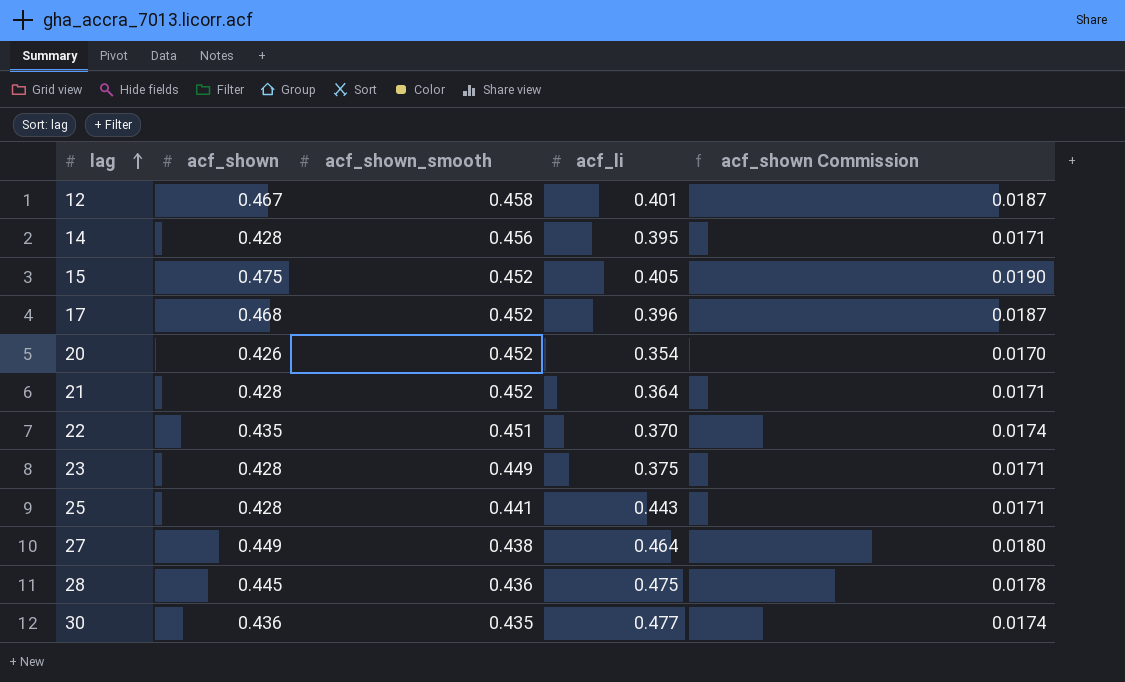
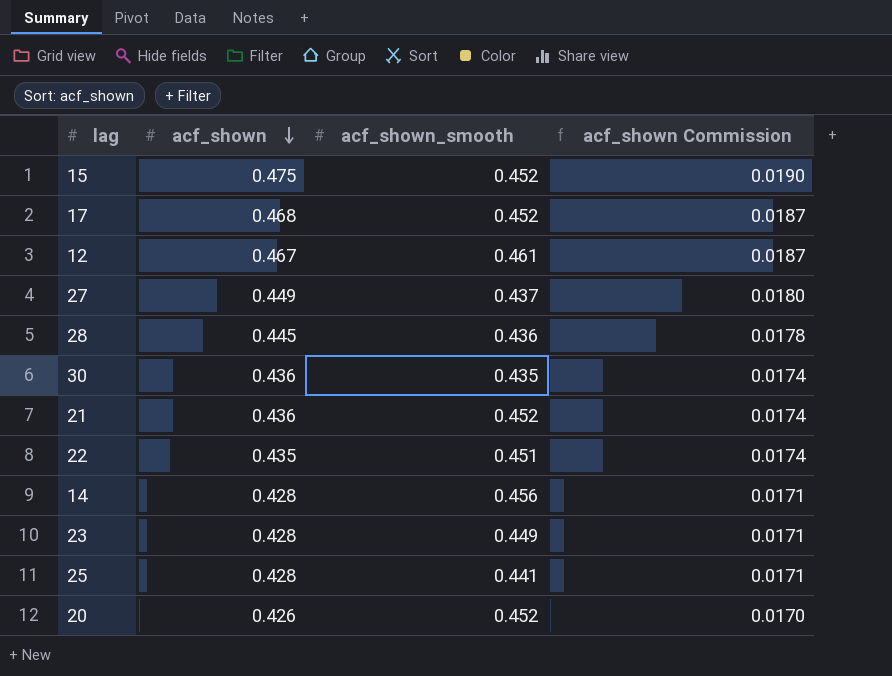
row order: lag ascending -> acf_shown descending
column acf_li | position: 4 -> none
12 | acf_shown_smooth: 0.458 -> 0.461
27 | acf_shown_smooth: 0.438 -> 0.437
21 | acf_shown: 0.428 -> 0.436
21 | acf_shown Commission: 0.0171 -> 0.0174

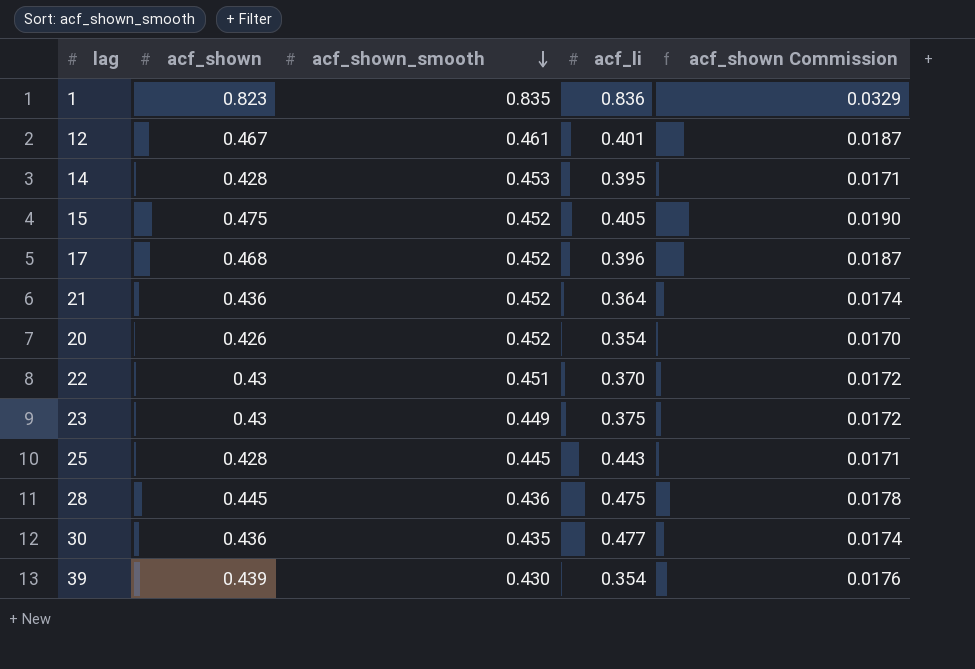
row order: acf_shown descending -> acf_shown_smooth descending
column acf_li | position: none -> 4
row 27: 0.449 | 0.437 | 0.0180 -> none
row 1: none -> 0.823 | 0.835 | 0.836 | 0.0329
14 | acf_shown_smooth: 0.456 -> 0.453
22 | acf_shown: 0.435 -> 0.43
22 | acf_shown Commission: 0.0174 -> 0.0172
23 | acf_shown: 0.428 -> 0.43
23 | acf_shown Commission: 0.0171 -> 0.0172
25 | acf_shown_smooth: 0.441 -> 0.445
row 39: none -> 0.439 | 0.430 | 0.354 | 0.0176

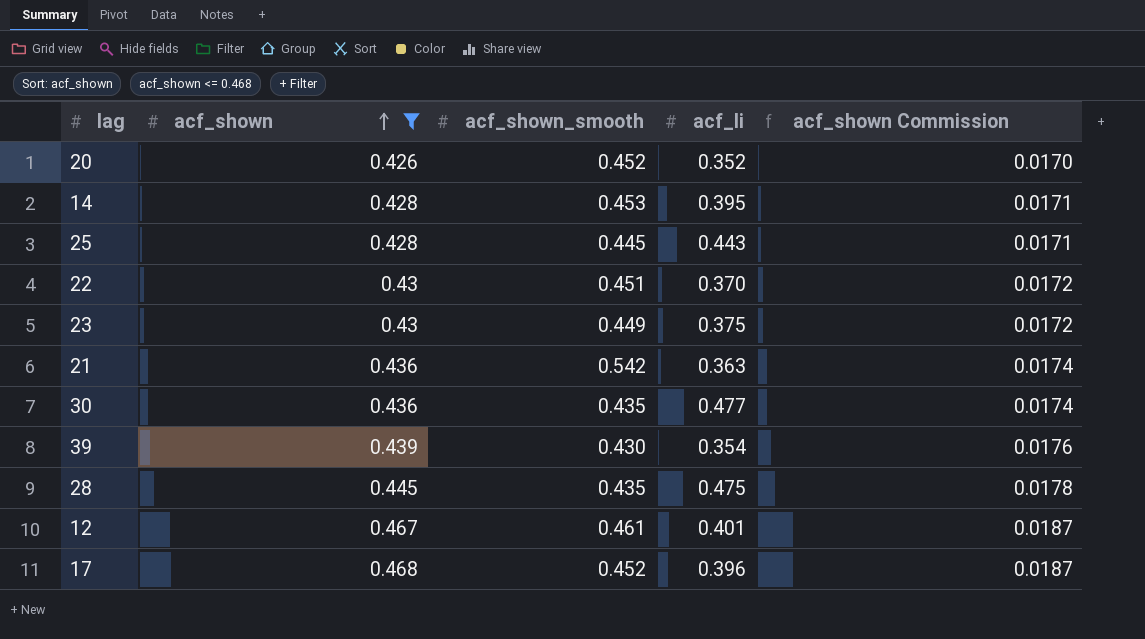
filter: none -> acf_shown <= 0.468
row order: acf_shown_smooth descending -> acf_shown ascending
20 | acf_li: 0.354 -> 0.352
21 | acf_shown_smooth: 0.452 -> 0.542
21 | acf_li: 0.364 -> 0.363
28 | acf_shown_smooth: 0.436 -> 0.435

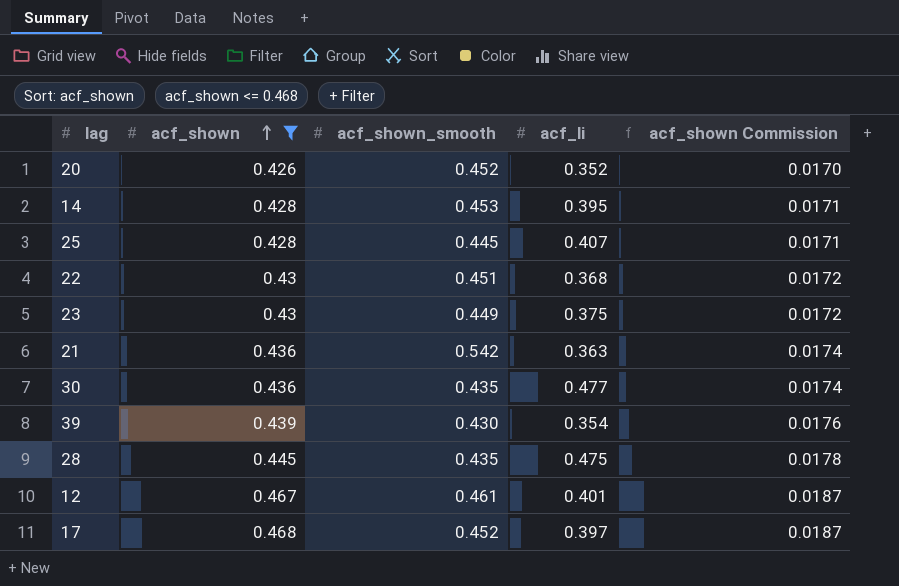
25 | acf_li: 0.443 -> 0.407
22 | acf_li: 0.370 -> 0.368
17 | acf_li: 0.396 -> 0.397

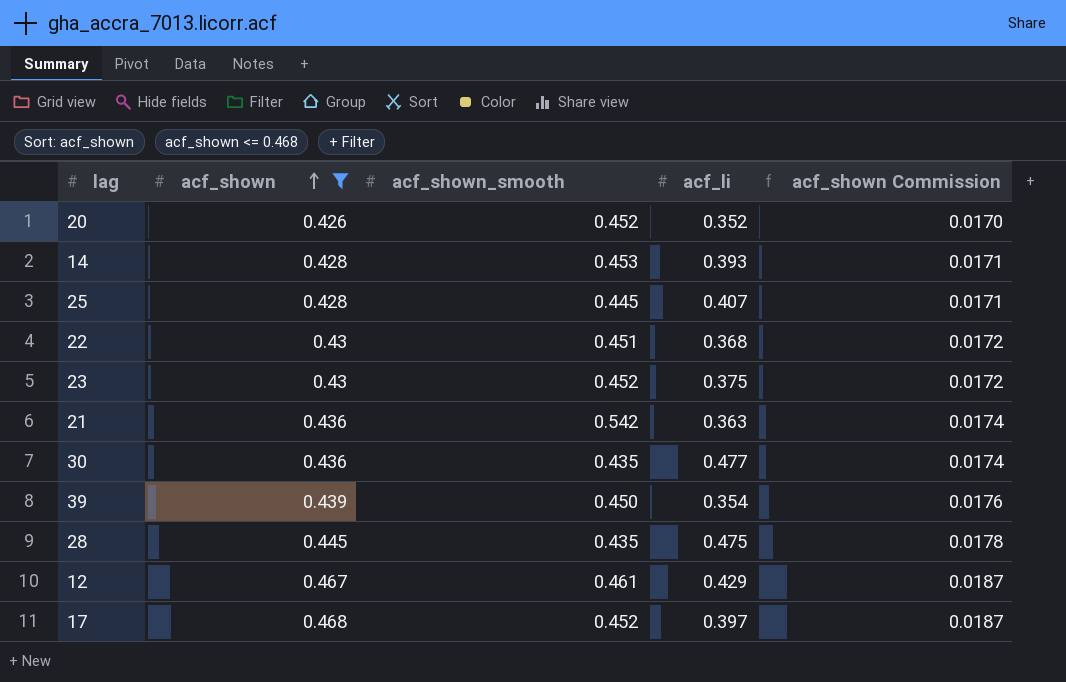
14 | acf_li: 0.395 -> 0.393
23 | acf_shown_smooth: 0.449 -> 0.452
39 | acf_shown_smooth: 0.430 -> 0.450
12 | acf_li: 0.401 -> 0.429

